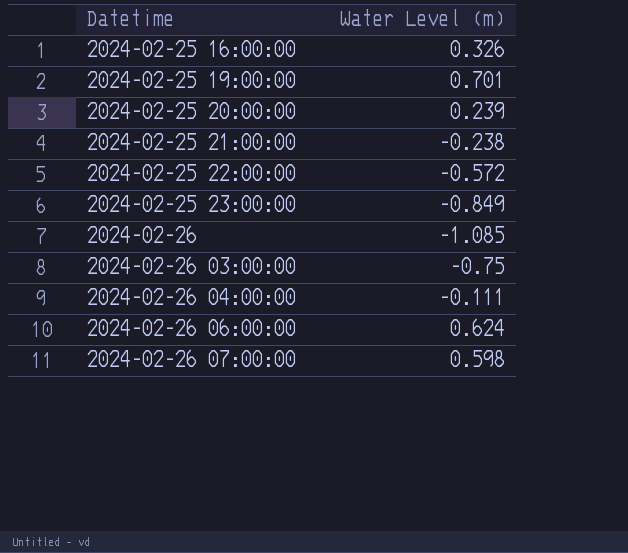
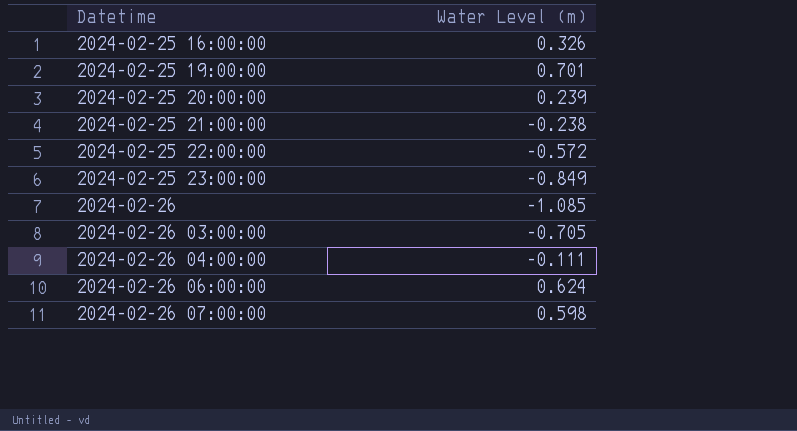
2024-02-26 03:00:00 | Water Level (m): -0.75 -> -0.705

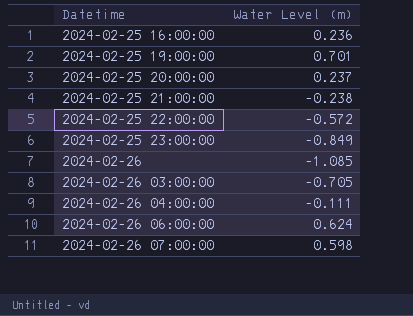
2024-02-25 16:00:00 | Water Level (m): 0.326 -> 0.236
2024-02-25 20:00:00 | Water Level (m): 0.239 -> 0.237

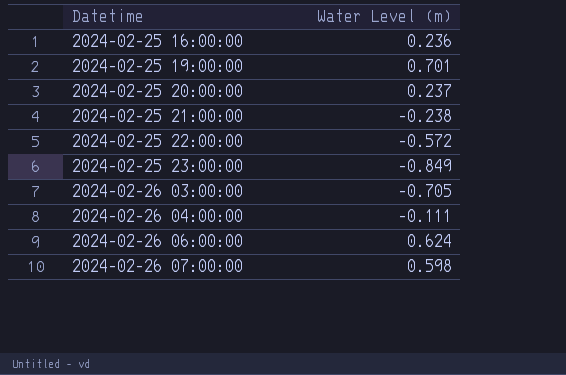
row 2024-02-26: -1.085 -> none

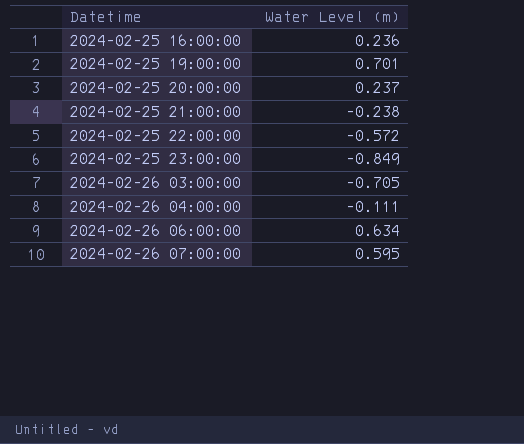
2024-02-26 06:00:00 | Water Level (m): 0.624 -> 0.634
2024-02-26 07:00:00 | Water Level (m): 0.598 -> 0.595

